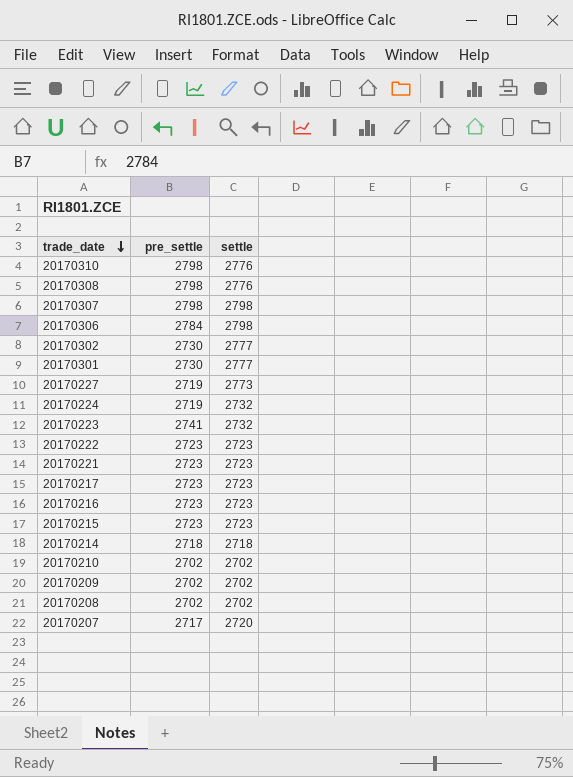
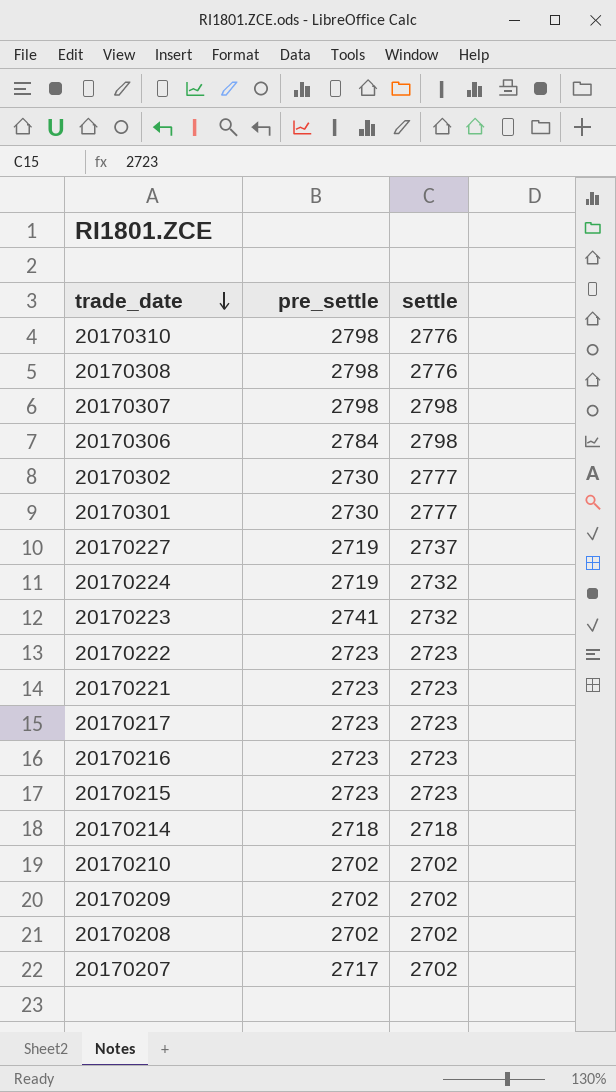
20170227 | settle: 2773 -> 2737
20170207 | settle: 2720 -> 2702

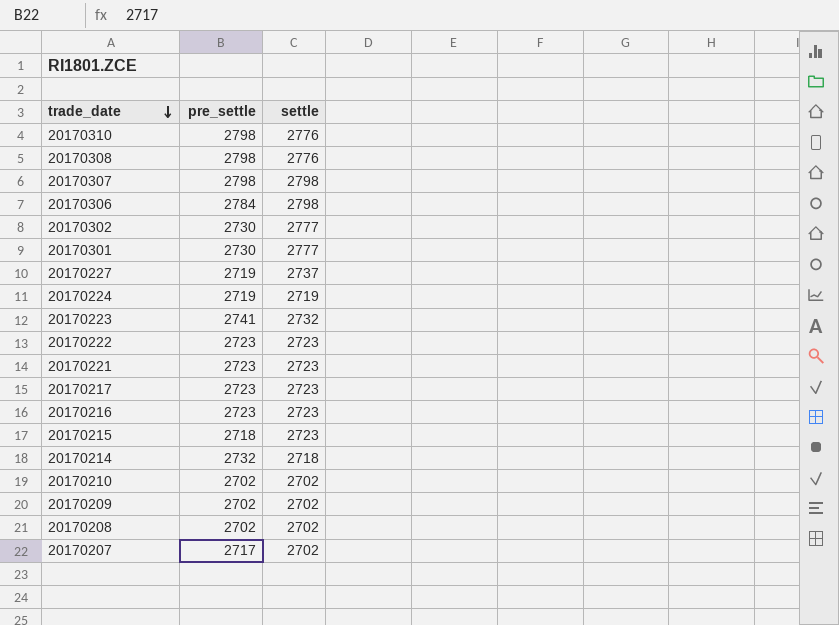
20170224 | settle: 2732 -> 2719
20170215 | pre_settle: 2723 -> 2718
20170214 | pre_settle: 2718 -> 2732

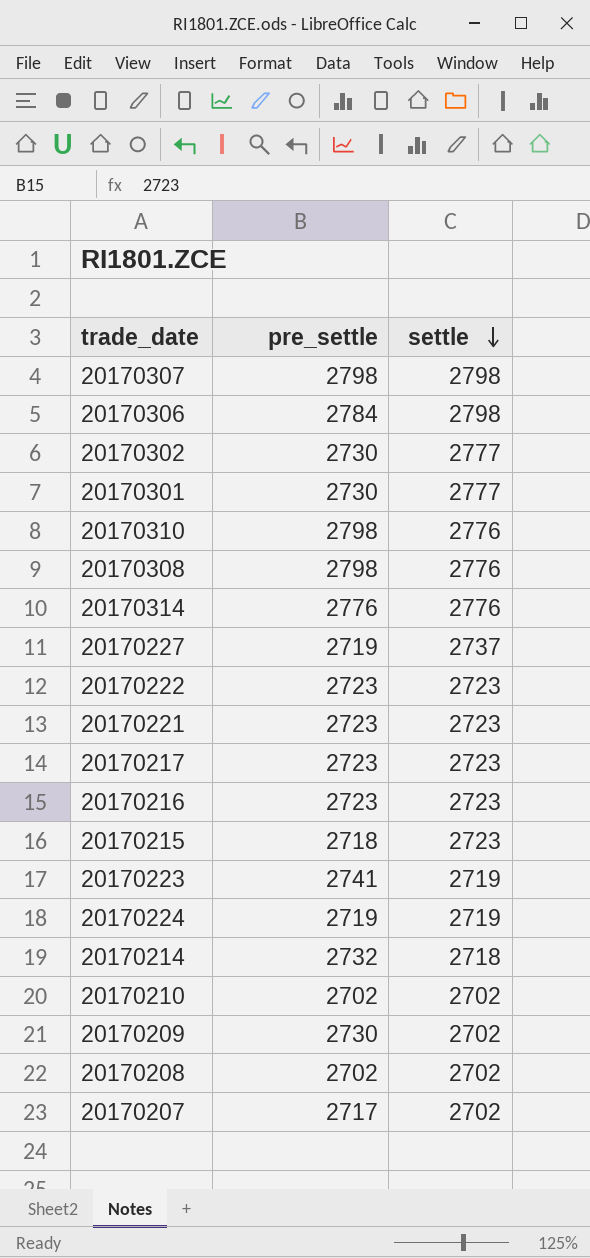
row order: trade_date descending -> settle descending
row 20170314: none -> 2776 | 2776
20170223 | settle: 2732 -> 2719
20170209 | pre_settle: 2702 -> 2730

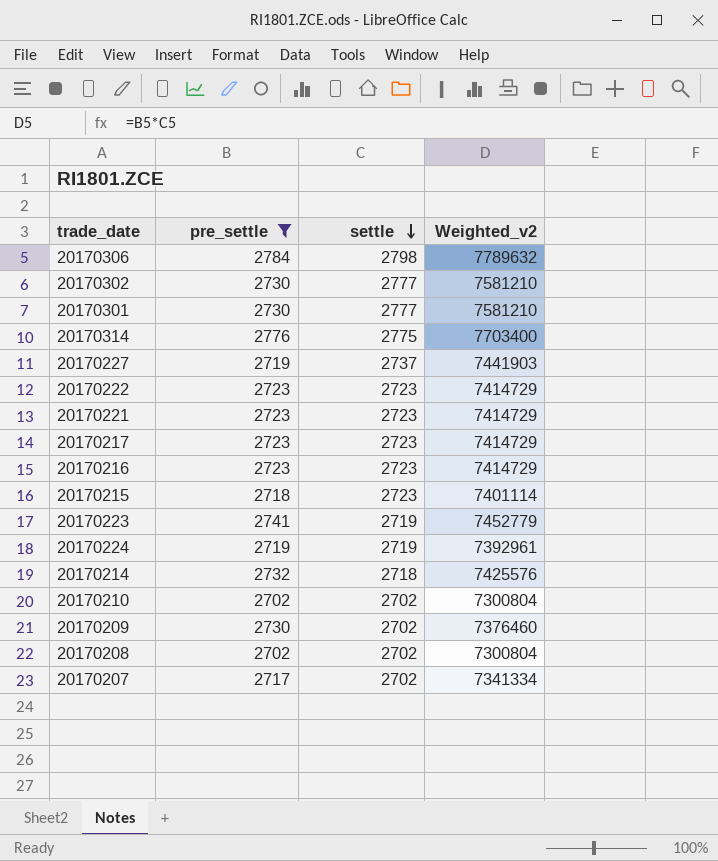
filter: none -> pre_settle != 2798
column Weighted_v2 | formula: none -> [pre_settle] * [settle]
20170314 | settle: 2776 -> 2775

